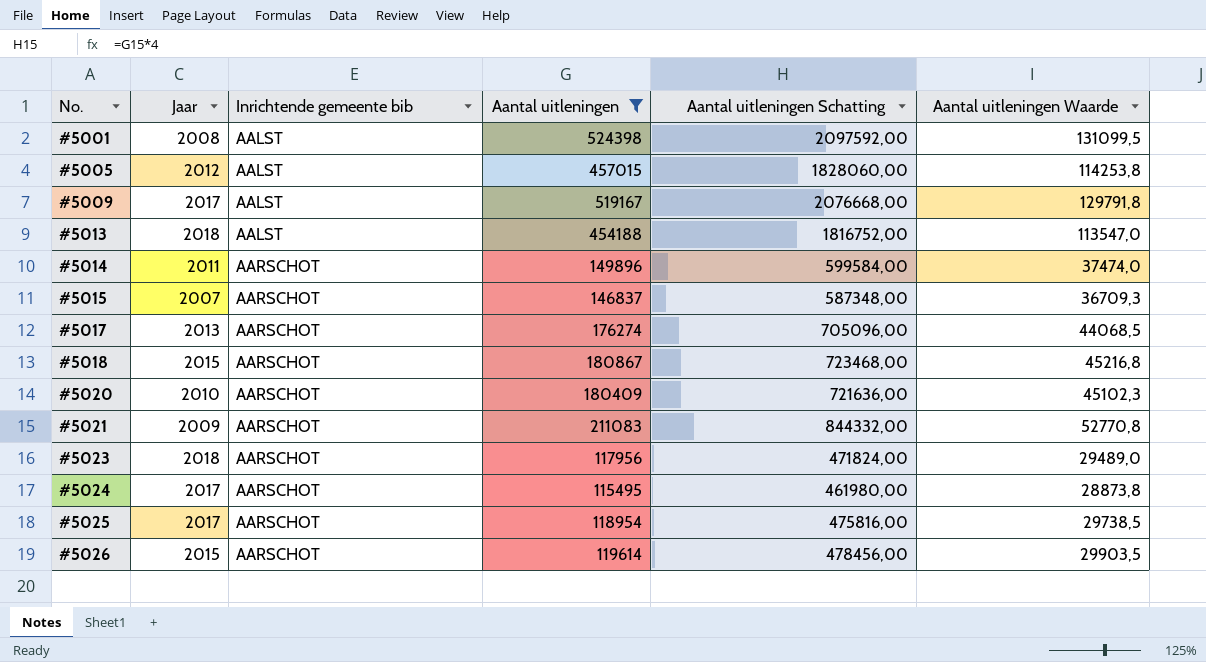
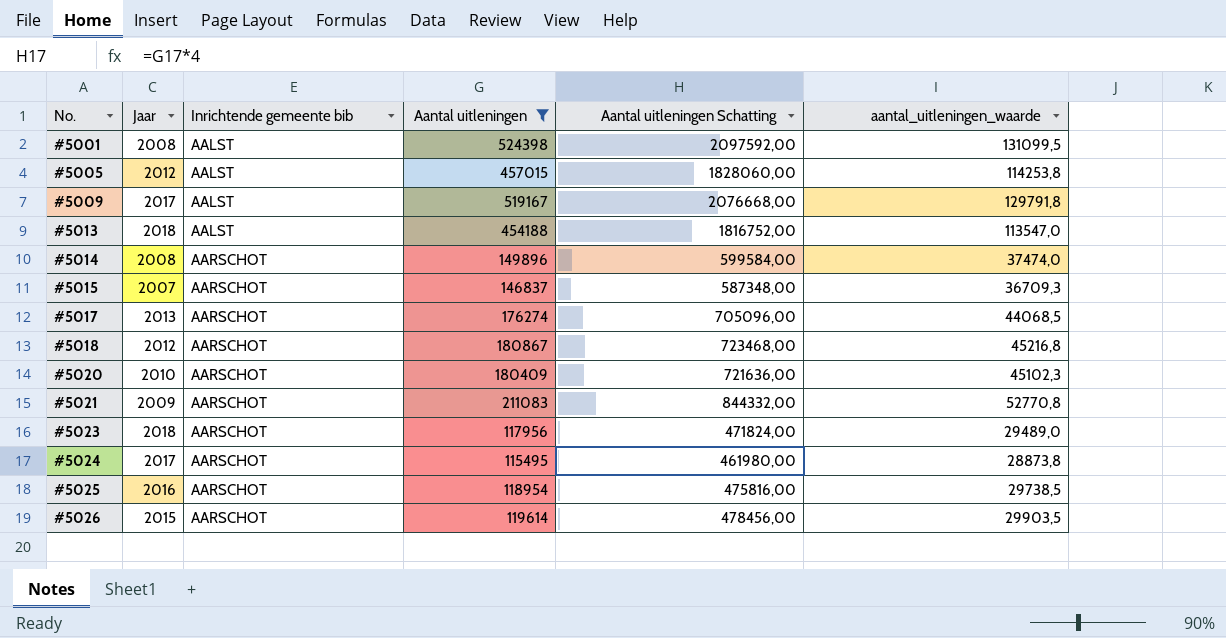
column name: Aantal uitleningen Waarde -> aantal_uitleningen_waarde
#5014 | Jaar: 2011 -> 2008
#5018 | Jaar: 2015 -> 2012
#5025 | Jaar: 2017 -> 2016

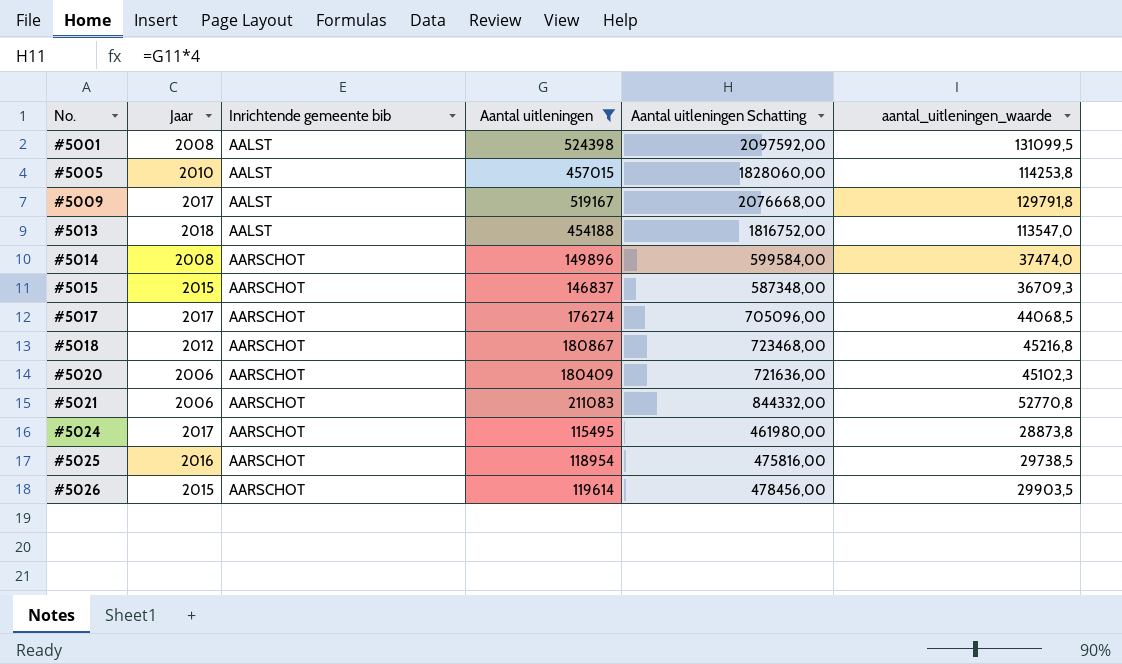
row #5023: 2018 | AARSCHOT | 117956 | 471824,00 | 29489,0 -> none
#5005 | Jaar: 2012 -> 2010
#5015 | Jaar: 2007 -> 2015
#5017 | Jaar: 2013 -> 2017
#5020 | Jaar: 2010 -> 2006
#5021 | Jaar: 2009 -> 2006

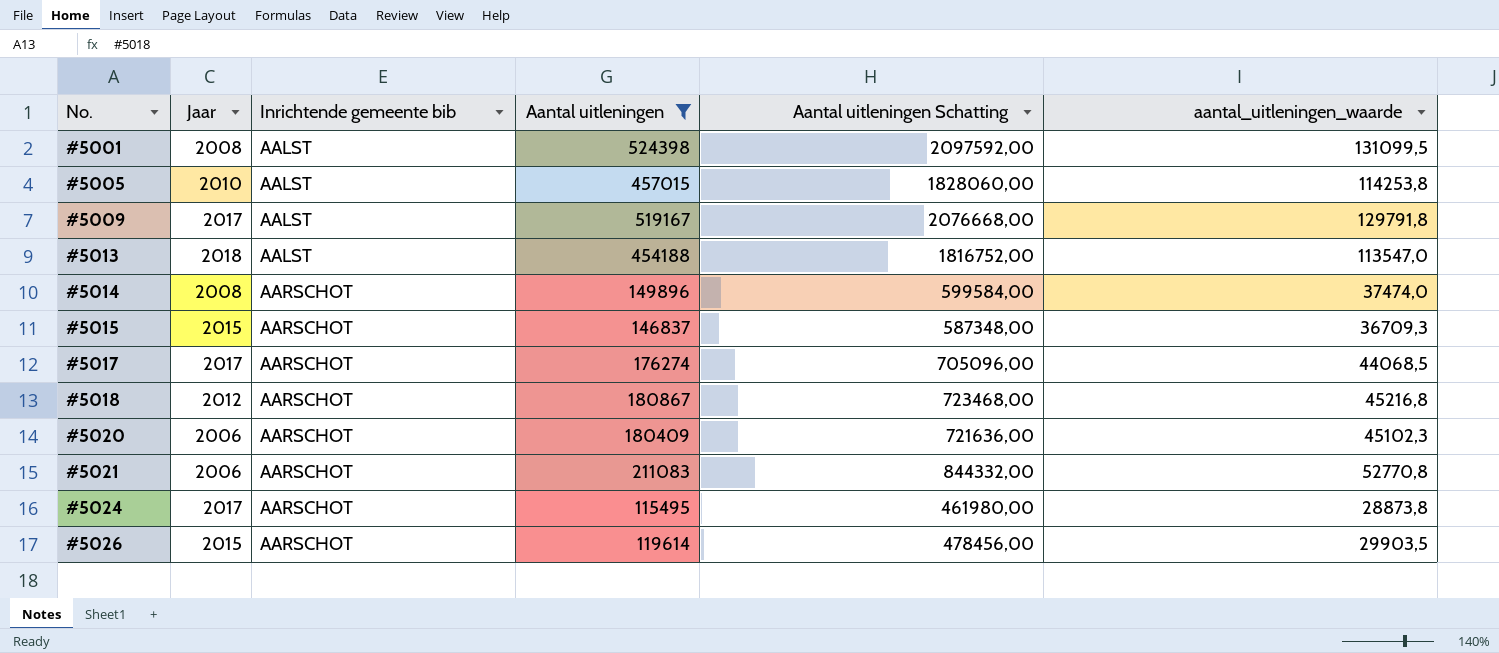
row #5025: 2016 | AARSCHOT | 118954 | 475816,00 | 29738,5 -> none

